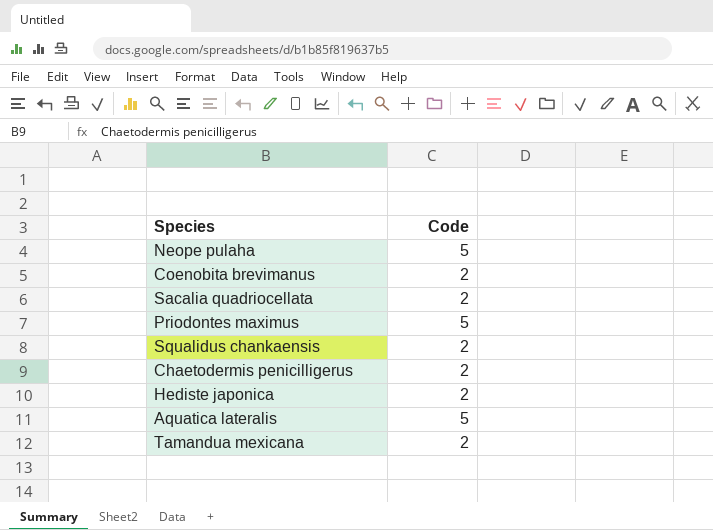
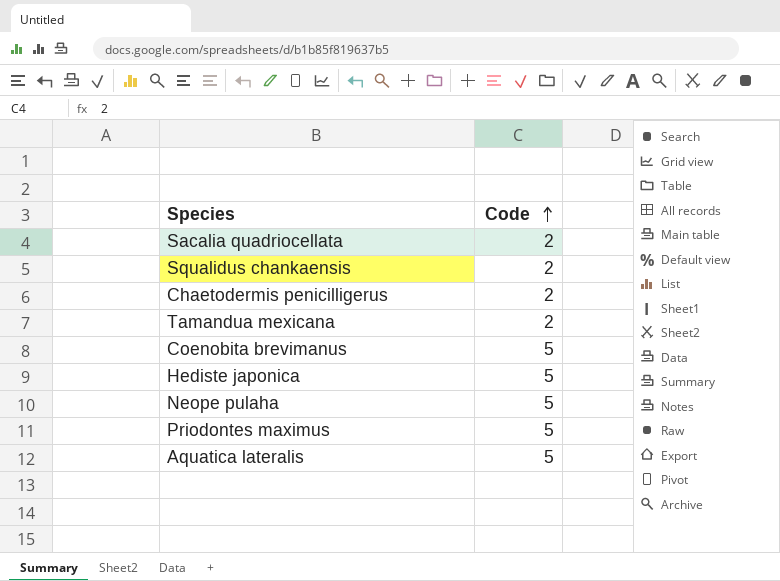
row order: none -> Code ascending
Coenobita brevimanus | Code: 2 -> 5
Hediste japonica | Code: 2 -> 5

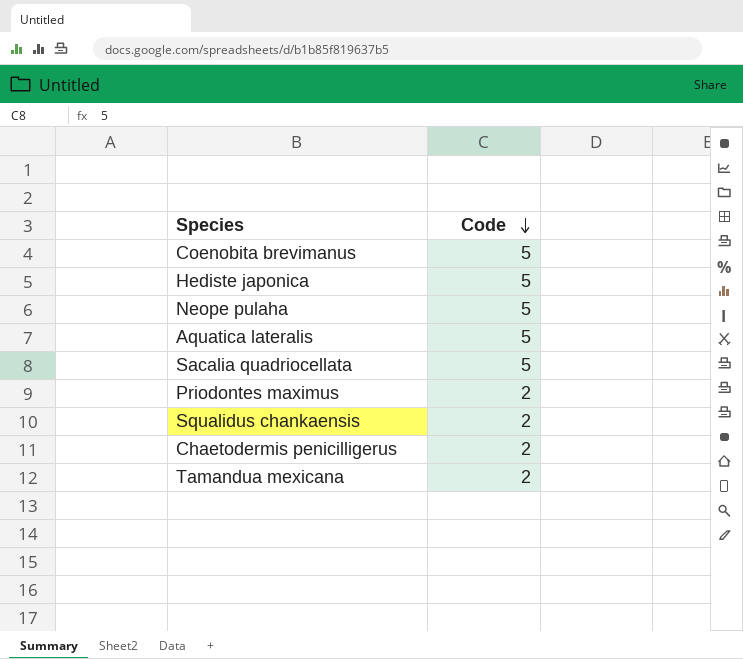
row order: Code ascending -> Code descending
Sacalia quadriocellata | Code: 2 -> 5
Priodontes maximus | Code: 5 -> 2

